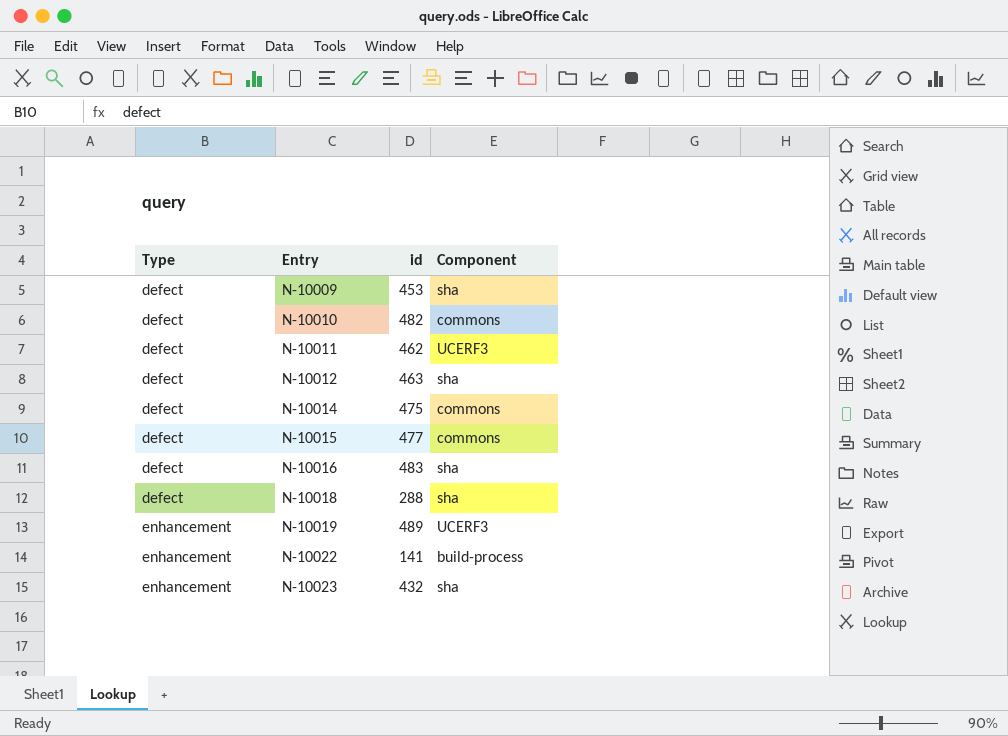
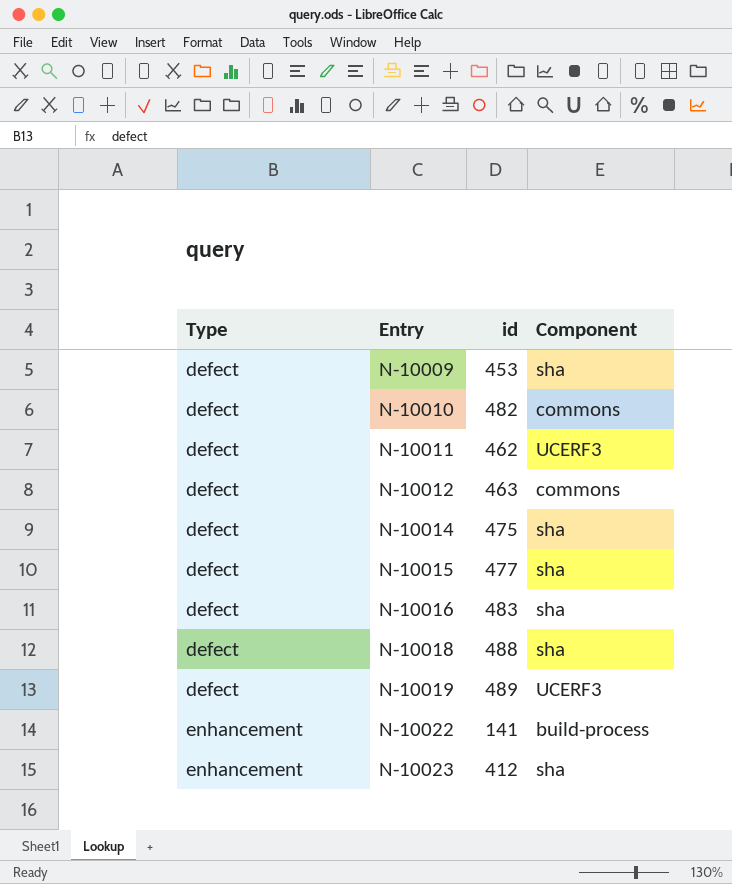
N-10012 | Component: sha -> commons
N-10014 | Component: commons -> sha
N-10015 | Component: commons -> sha
N-10018 | id: 288 -> 488
N-10019 | Type: enhancement -> defect
N-10023 | id: 432 -> 412

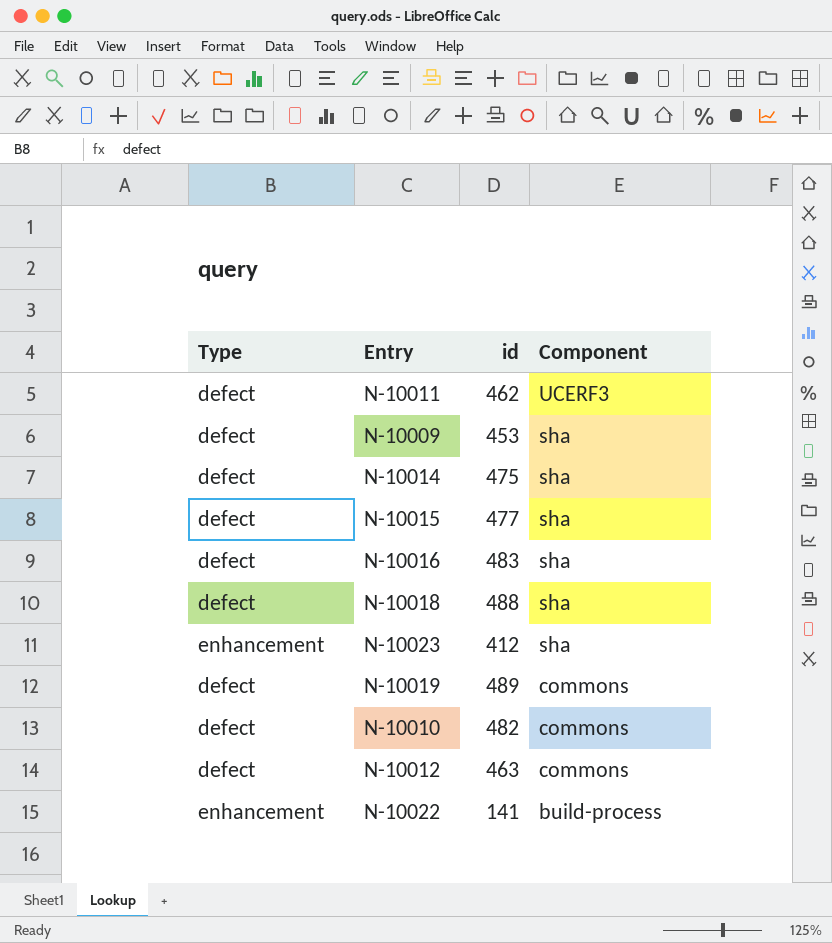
row order: Type ascending -> Component descending
N-10019 | Component: UCERF3 -> commons

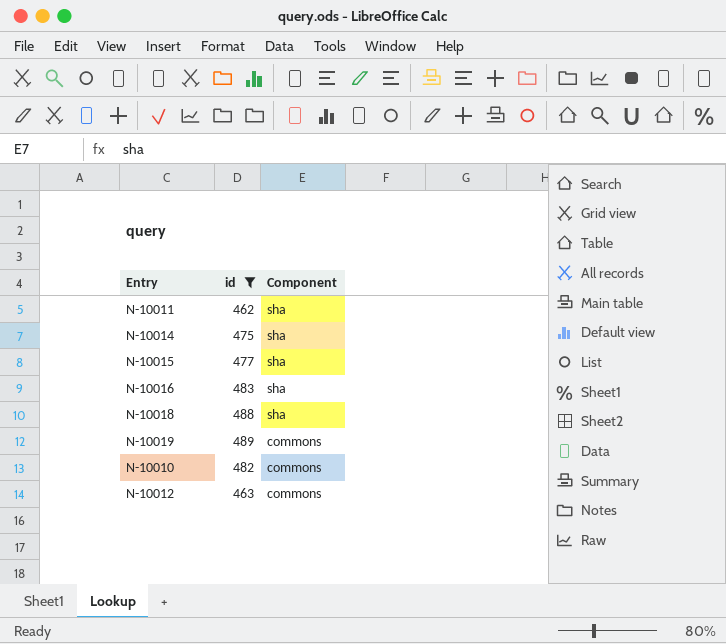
filter: none -> id >= 462
column Type | position: 1 -> none
N-10011 | Component: UCERF3 -> sha

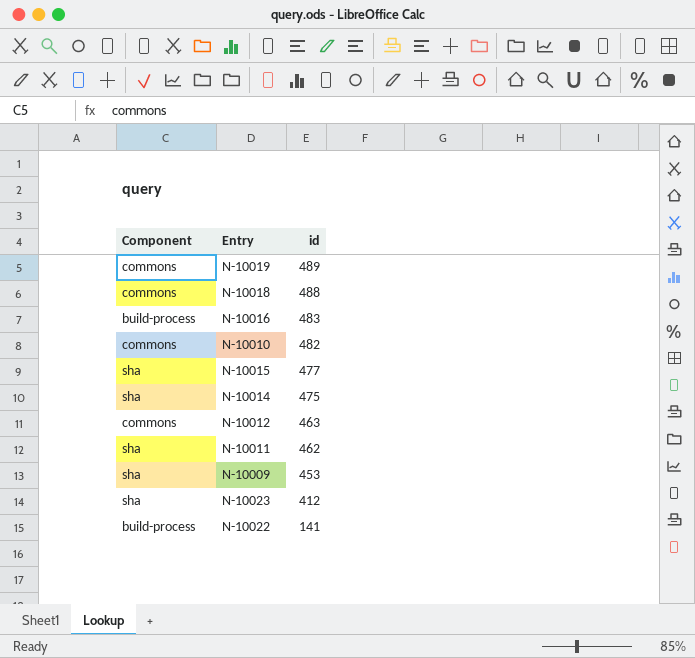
filter: id >= 462 -> none
row order: Component descending -> id descending
column Component | position: 3 -> 1
N-10018 | Component: sha -> commons
N-10016 | Component: sha -> build-process

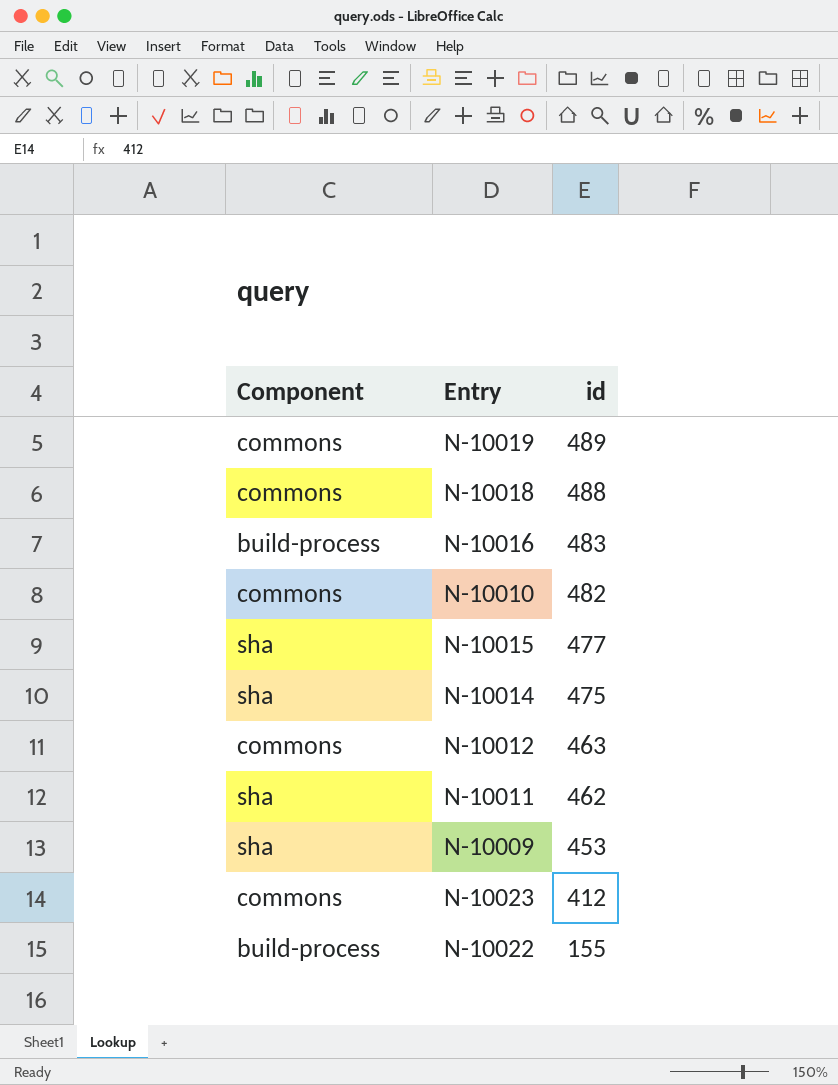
N-10023 | Component: sha -> commons
N-10022 | id: 141 -> 155

